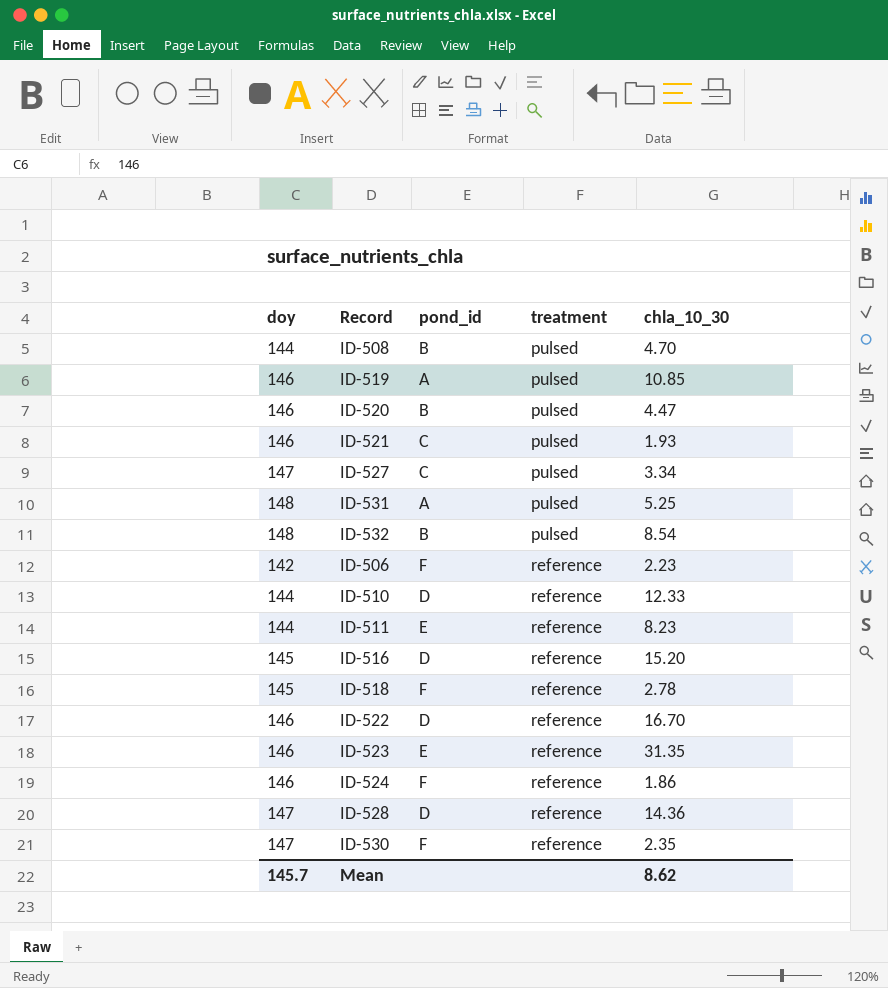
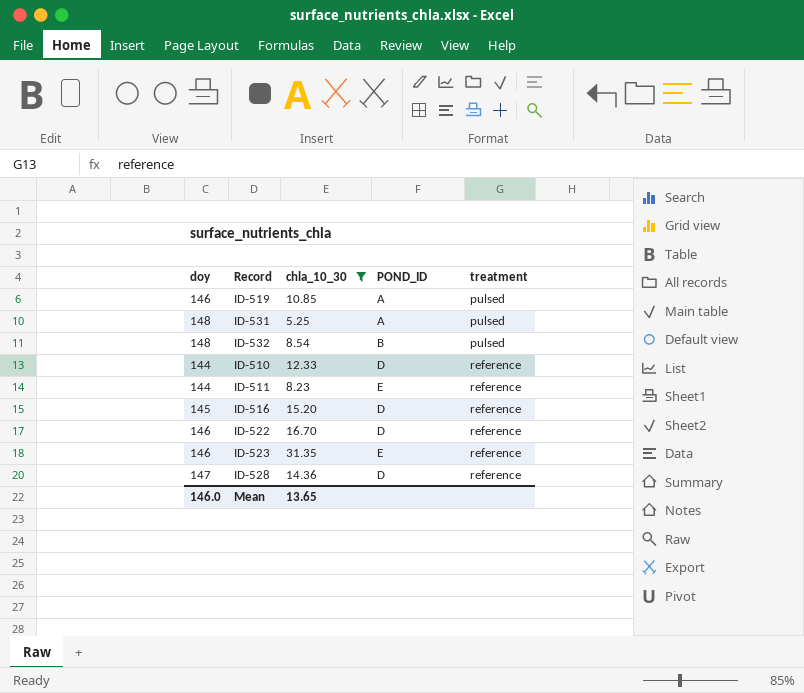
filter: none -> chla_10_30 >= 5.25
column chla_10_30 | position: 5 -> 3
column name: pond_id -> POND_ID
Mean | doy: 145.7 -> 146.0
Mean | chla_10_30: 8.62 -> 13.65

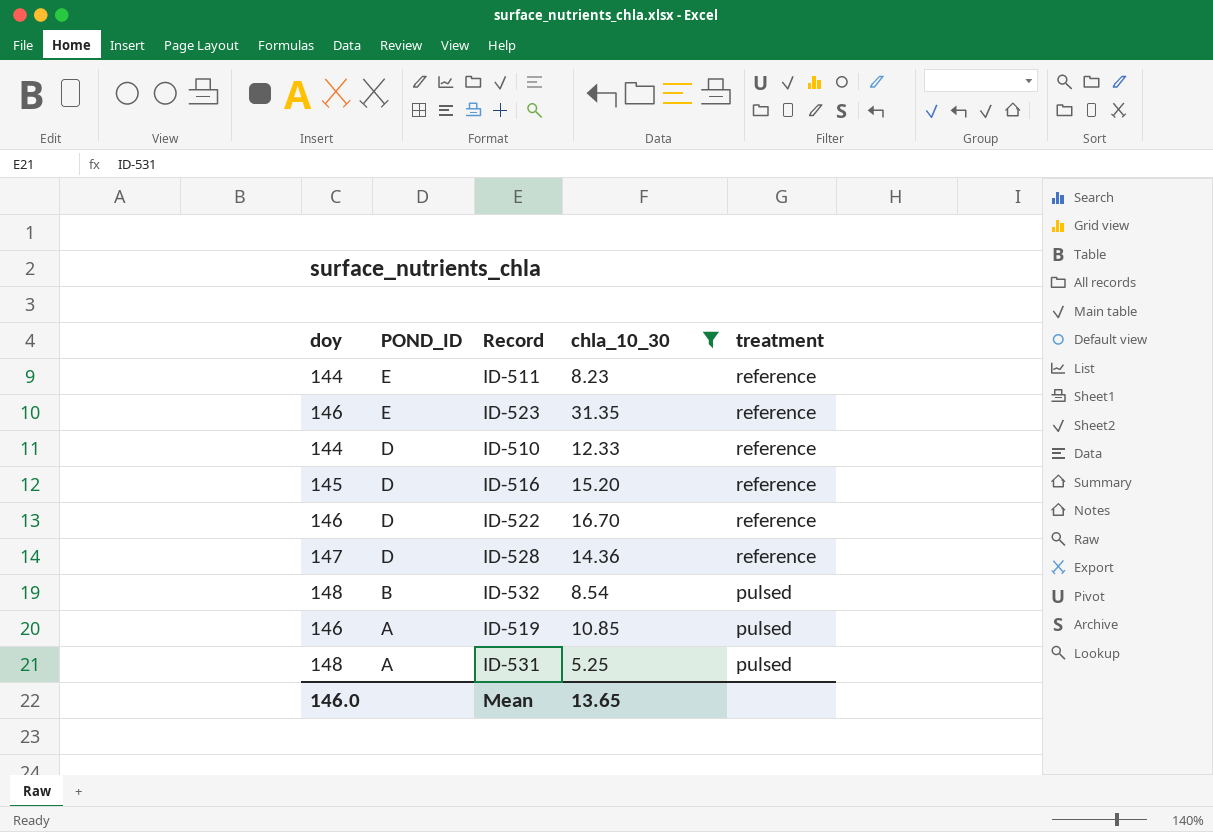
row order: treatment ascending -> POND_ID descending
column POND_ID | position: 4 -> 2

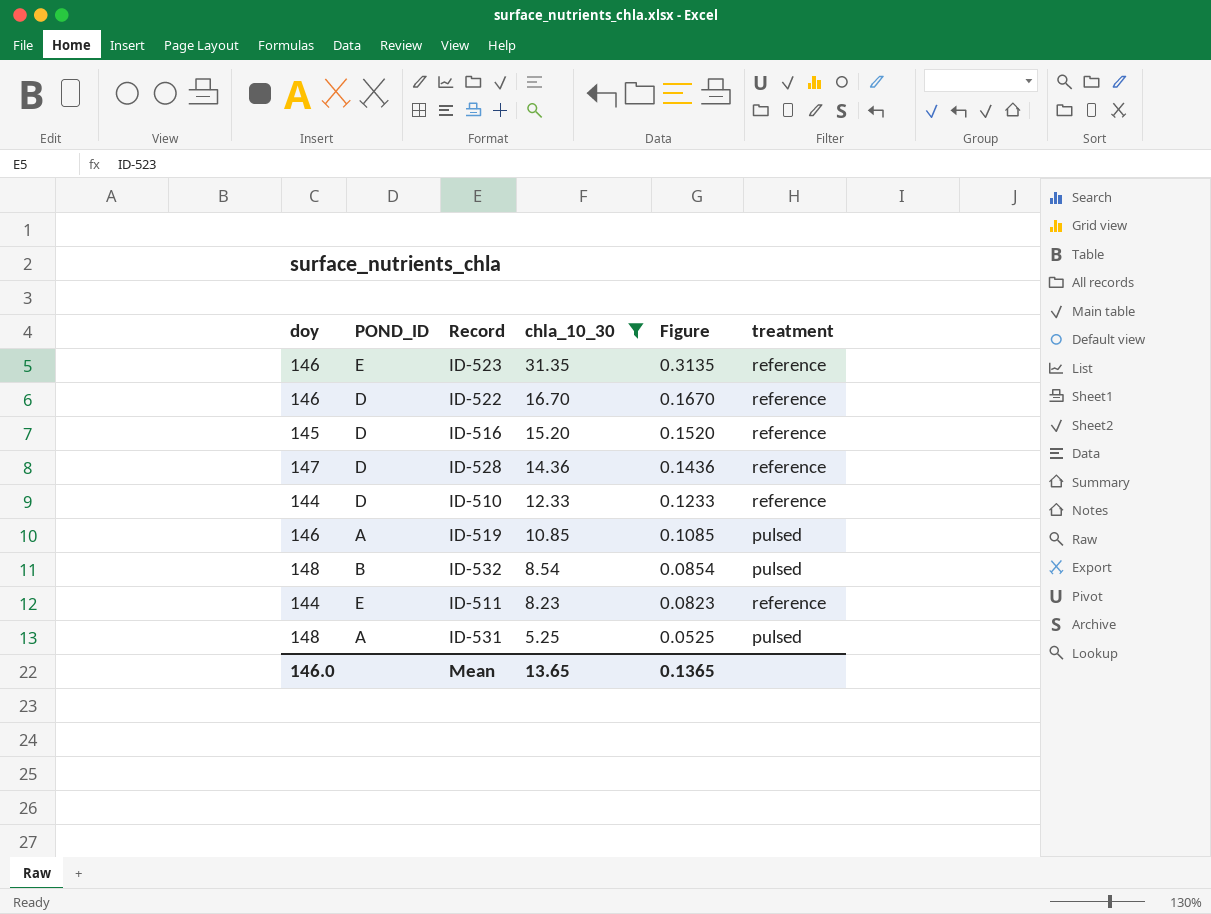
row order: POND_ID descending -> chla_10_30 descending
column Figure | formula: none -> [chla_10_30] * 0.01

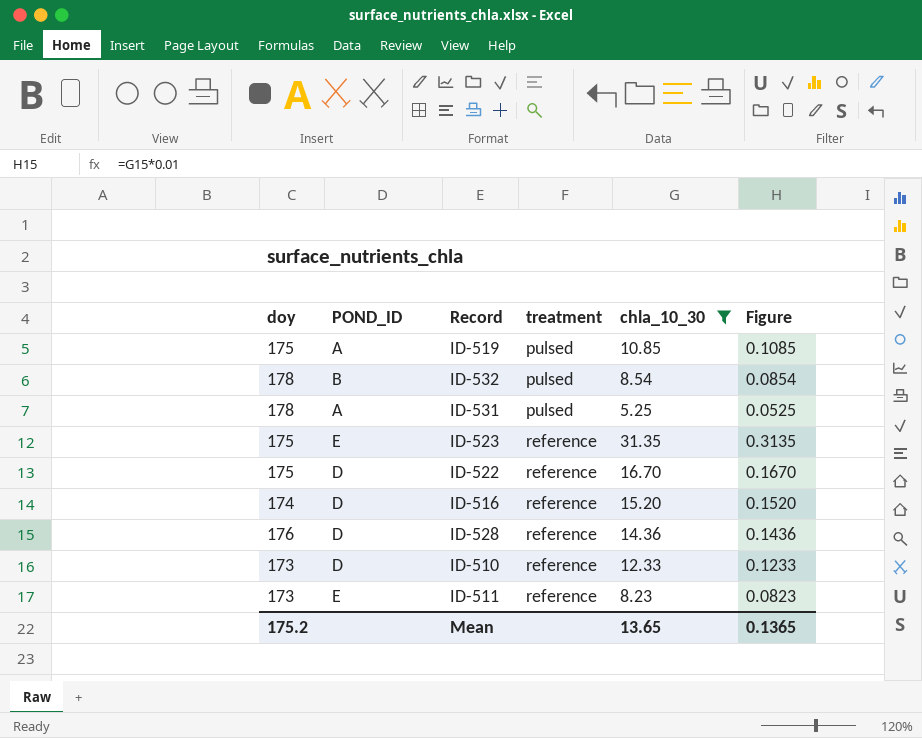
row order: chla_10_30 descending -> treatment ascending
column treatment | position: 6 -> 4
ID-519 | doy: 146 -> 175
ID-532 | doy: 148 -> 178
ID-531 | doy: 148 -> 178
ID-523 | doy: 146 -> 175
ID-522 | doy: 146 -> 175
ID-516 | doy: 145 -> 174
ID-528 | doy: 147 -> 176
ID-510 | doy: 144 -> 173
ID-511 | doy: 144 -> 173
Mean | doy: 146.0 -> 175.2

